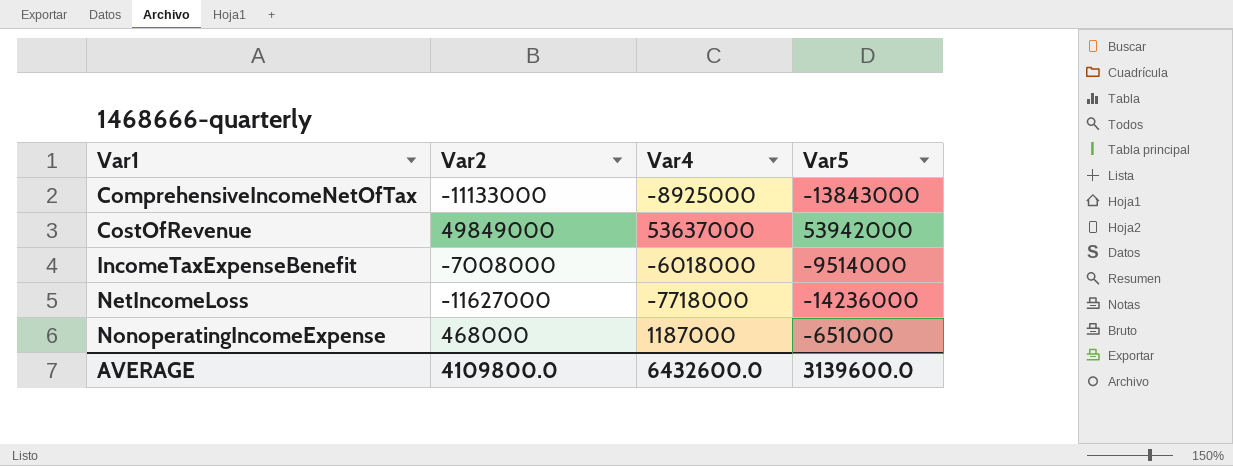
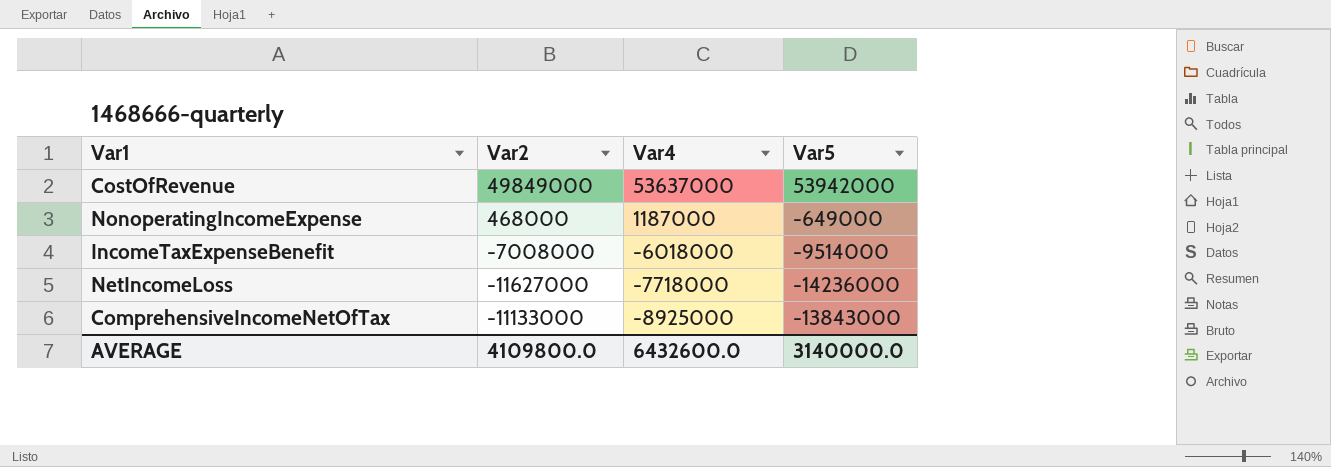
row order: Var1 ascending -> Var4 descending
NonoperatingIncomeExpense | Var5: -651000 -> -649000
AVERAGE | Var5: 3139600.0 -> 3140000.0

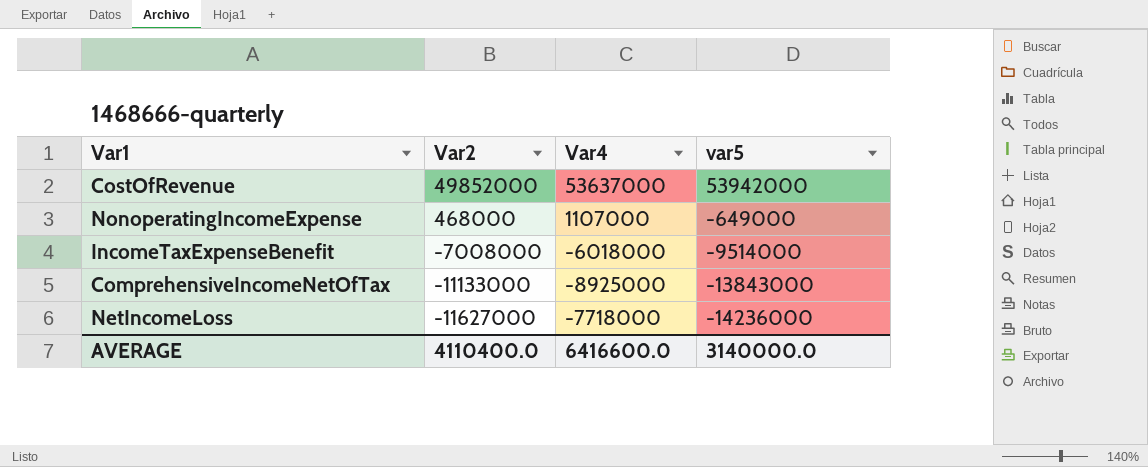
row order: Var4 descending -> Var2 descending
column name: Var5 -> var5
CostOfRevenue | Var2: 49849000 -> 49852000
NonoperatingIncomeExpense | Var4: 1187000 -> 1107000
AVERAGE | Var2: 4109800.0 -> 4110400.0
AVERAGE | Var4: 6432600.0 -> 6416600.0

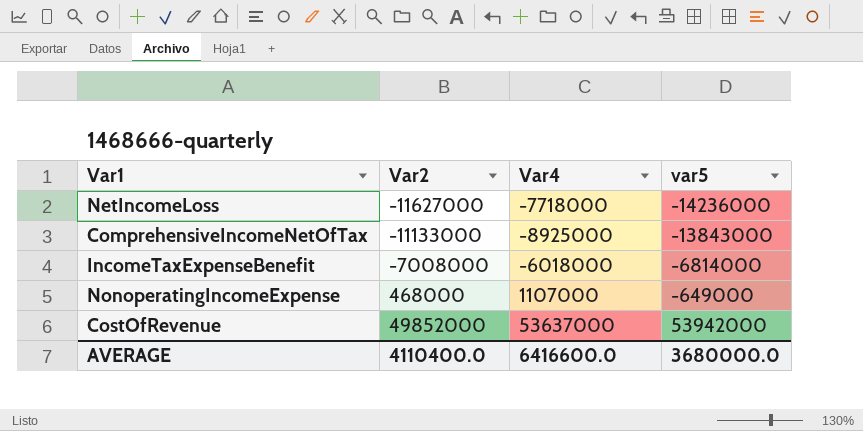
row order: Var2 descending -> Var2 ascending
IncomeTaxExpenseBenefit | var5: -9514000 -> -6814000
AVERAGE | var5: 3140000.0 -> 3680000.0

